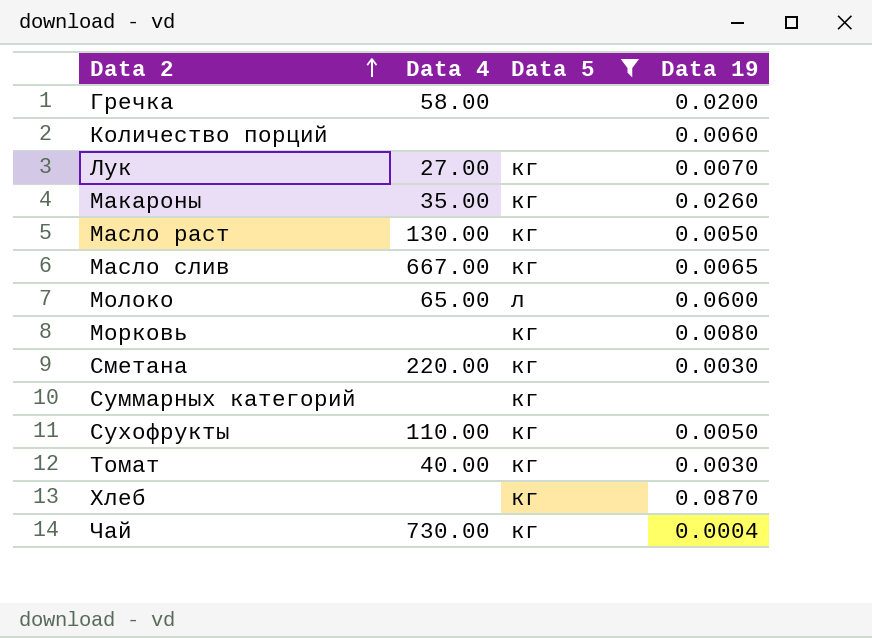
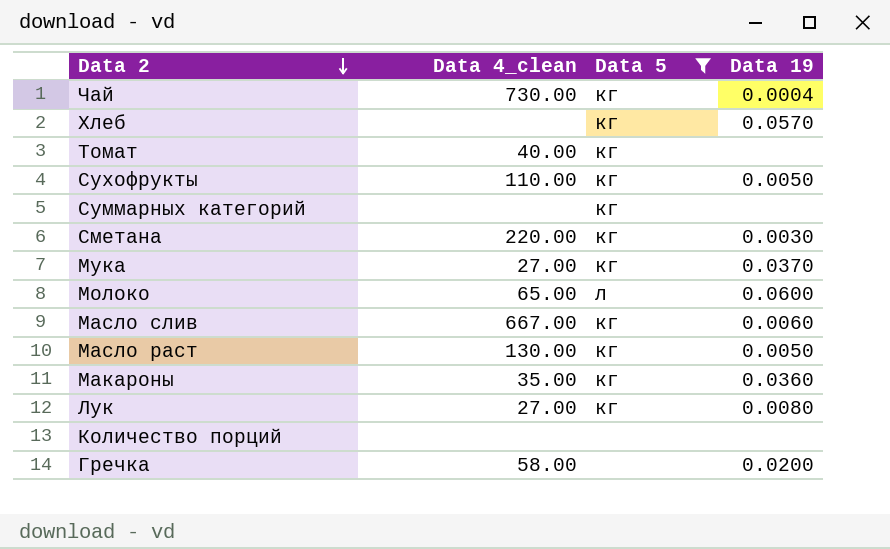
row order: Data 2 ascending -> Data 2 descending
column name: Data 4 -> Data 4_clean
row Морковь: none | кг | 0.0080 -> none
Хлеб | Data 19: 0.0870 -> 0.0570
Томат | Data 19: 0.0030 -> none
row Мука: none -> 27.00 | кг | 0.0370
Масло слив | Data 19: 0.0065 -> 0.0060
Макароны | Data 19: 0.0260 -> 0.0360
Лук | Data 19: 0.0070 -> 0.0080
Количество порций | Data 19: 0.0060 -> none

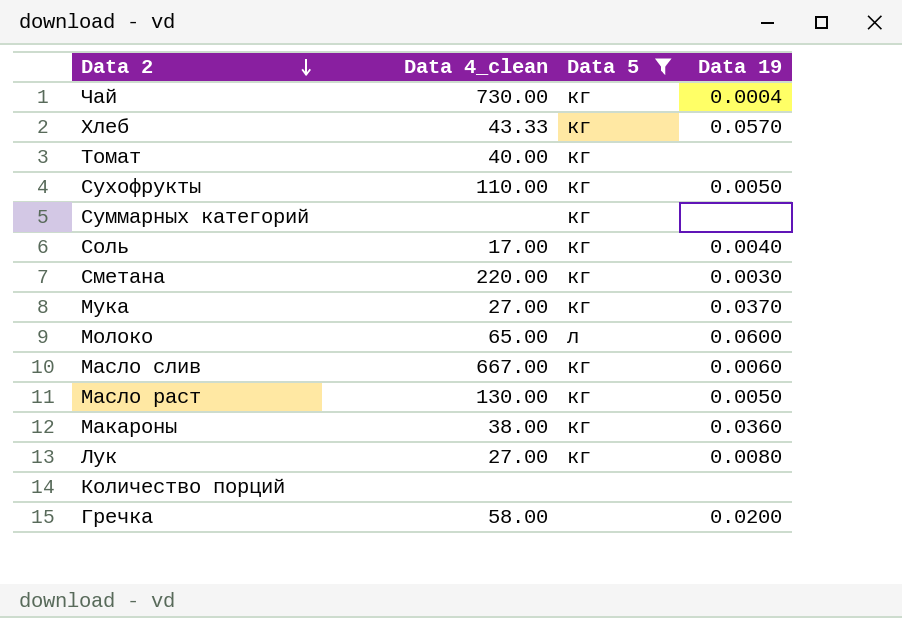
Хлеб | Data 4_clean: none -> 43.33
row Соль: none -> 17.00 | кг | 0.0040
Макароны | Data 4_clean: 35.00 -> 38.00

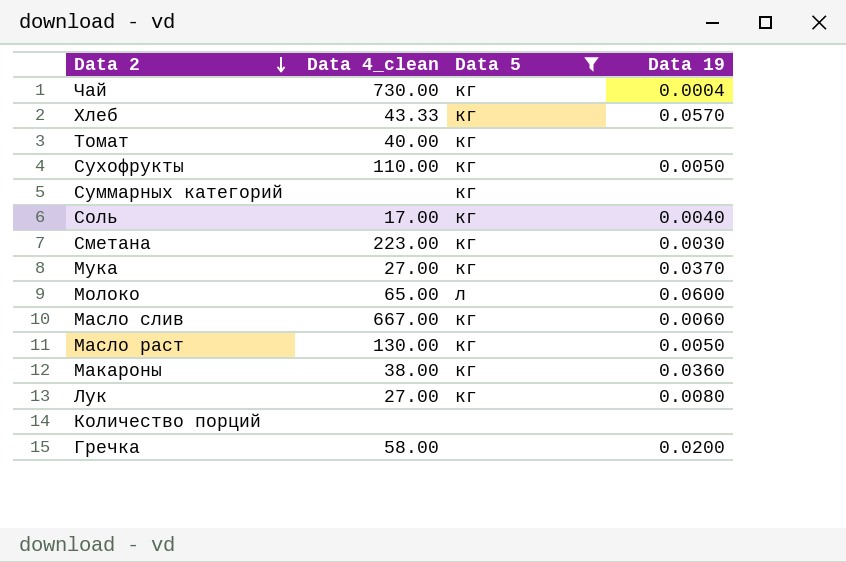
Сметана | Data 4_clean: 220.00 -> 223.00

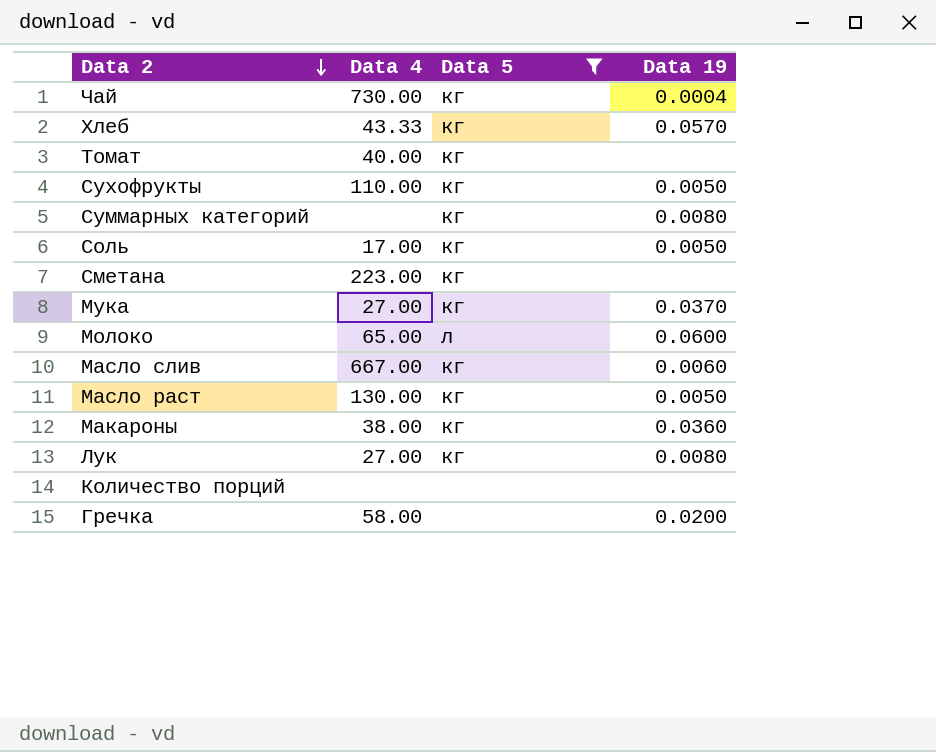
column name: Data 4_clean -> Data 4
Суммарных категорий | Data 19: none -> 0.0080
Соль | Data 19: 0.0040 -> 0.0050
Сметана | Data 19: 0.0030 -> none

